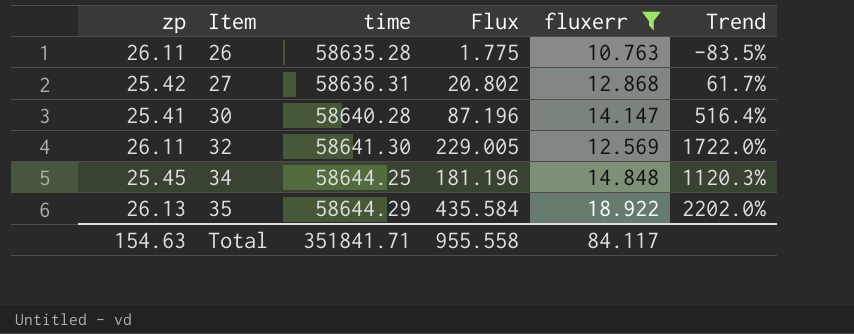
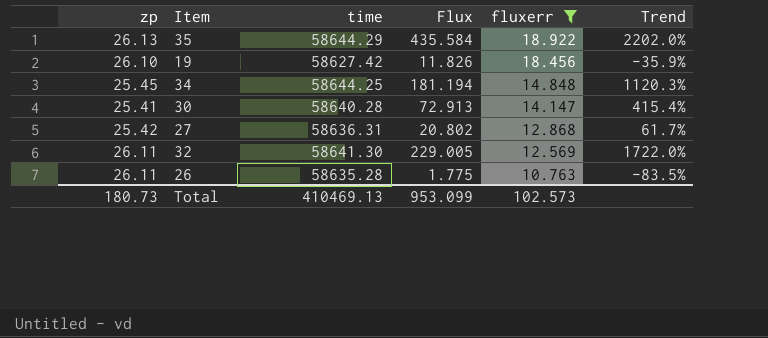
row order: Item ascending -> fluxerr descending
row 19: none -> 26.10 | 58627.42 | 11.826 | 18.456 | -35.9%
34 | Flux: 181.196 -> 181.194
30 | Flux: 87.196 -> 72.913
30 | Trend: 516.4% -> 415.4%
Total | zp: 154.63 -> 180.73
Total | time: 351841.71 -> 410469.13
Total | Flux: 955.558 -> 953.099
Total | fluxerr: 84.117 -> 102.573

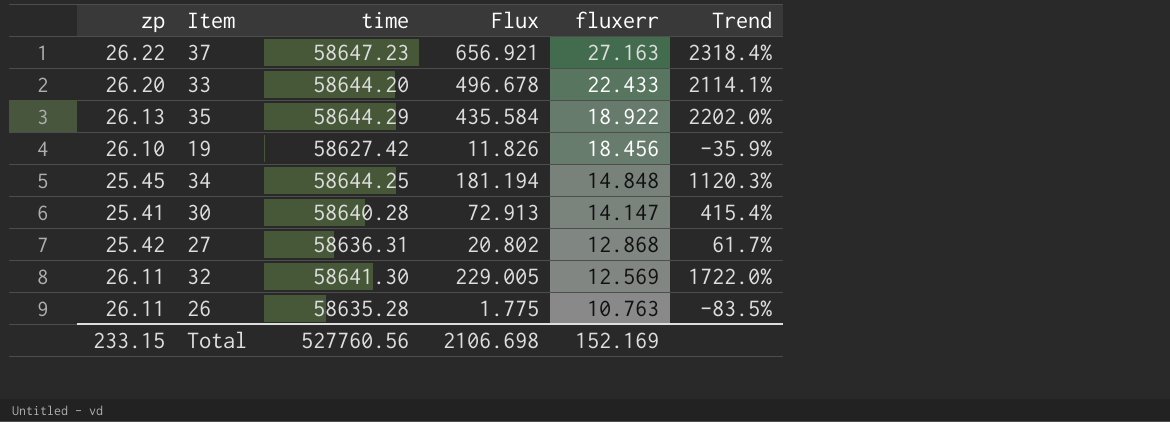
filter: fluxerr <= 18.922 -> none
Total | zp: 180.73 -> 233.15
Total | time: 410469.13 -> 527760.56
Total | Flux: 953.099 -> 2106.698
Total | fluxerr: 102.573 -> 152.169

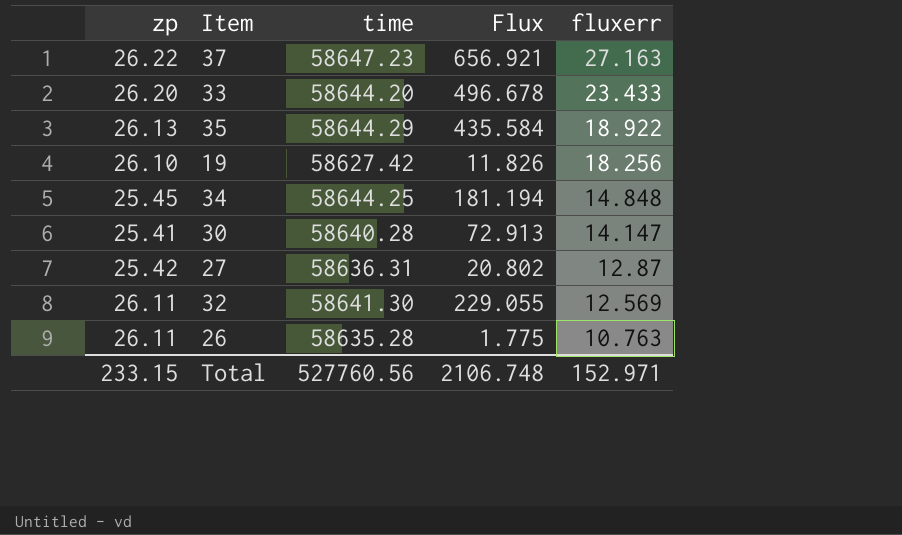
column Trend | formula: ([Flux] - [fluxerr]) / [fluxerr] -> none
33 | fluxerr: 22.433 -> 23.433
19 | fluxerr: 18.456 -> 18.256
27 | fluxerr: 12.868 -> 12.87
32 | Flux: 229.005 -> 229.055
Total | Flux: 2106.698 -> 2106.748
Total | fluxerr: 152.169 -> 152.971

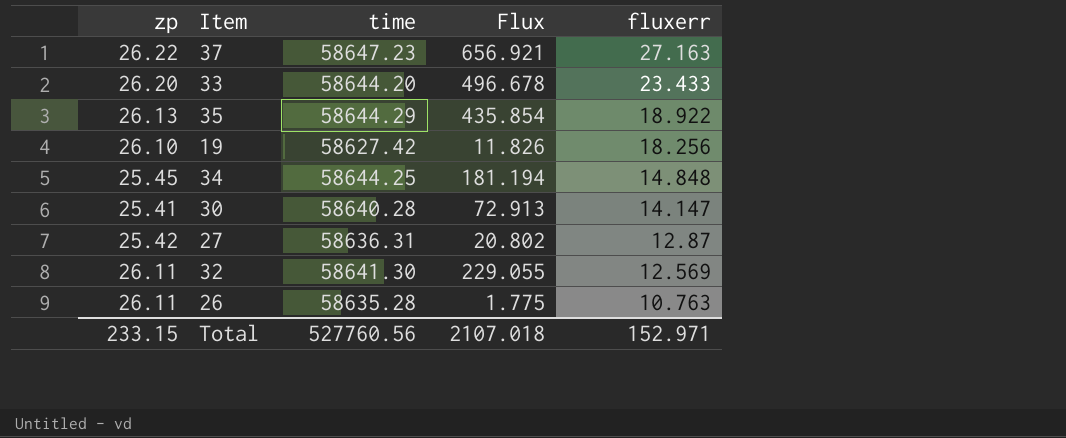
35 | Flux: 435.584 -> 435.854
Total | Flux: 2106.748 -> 2107.018

